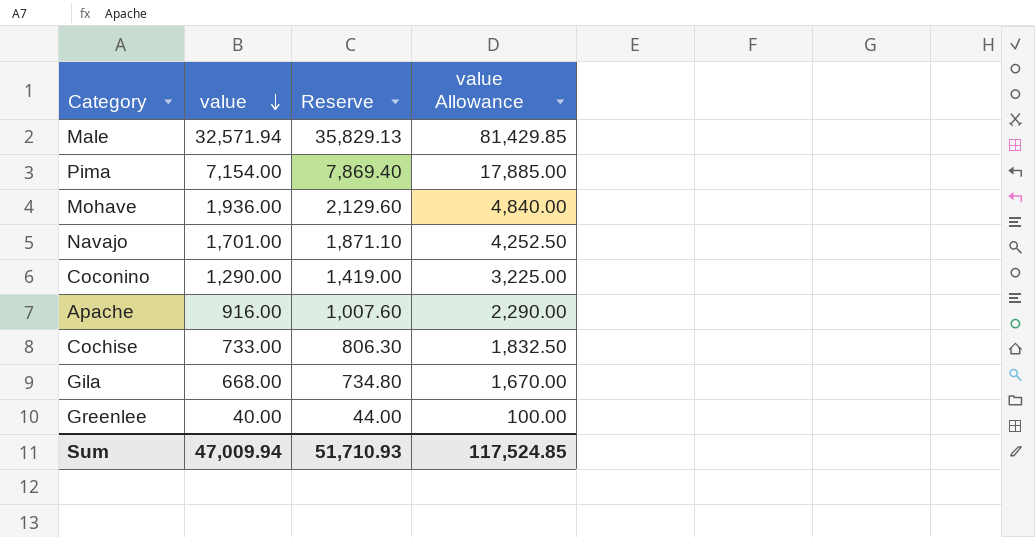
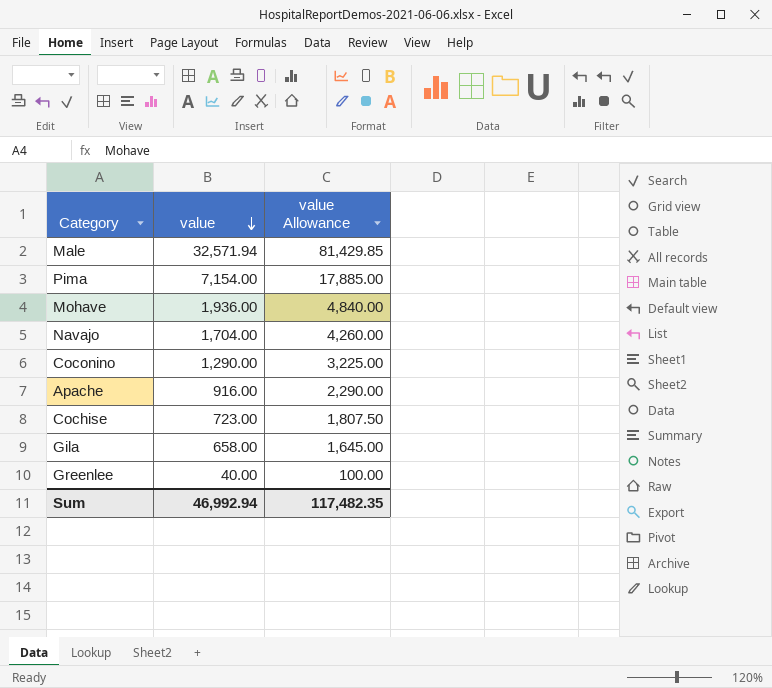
column Reserve | formula: [value] * 1.1 -> none
Navajo | value: 1,701.00 -> 1,704.00
Navajo | value Allowance: 4,252.50 -> 4,260.00
Cochise | value: 733.00 -> 723.00
Cochise | value Allowance: 1,832.50 -> 1,807.50
Gila | value: 668.00 -> 658.00
Gila | value Allowance: 1,670.00 -> 1,645.00
Sum | value: 47,009.94 -> 46,992.94
Sum | value Allowance: 117,524.85 -> 117,482.35

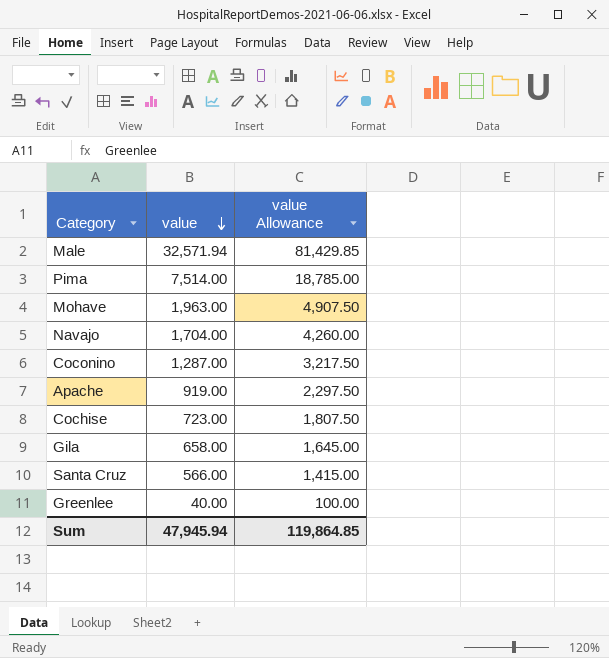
Pima | value: 7,154.00 -> 7,514.00
Pima | value Allowance: 17,885.00 -> 18,785.00
Mohave | value: 1,936.00 -> 1,963.00
Mohave | value Allowance: 4,840.00 -> 4,907.50
Coconino | value: 1,290.00 -> 1,287.00
Coconino | value Allowance: 3,225.00 -> 3,217.50
Apache | value: 916.00 -> 919.00
Apache | value Allowance: 2,290.00 -> 2,297.50
row Santa Cruz: none -> 566.00 | 1,415.00
Sum | value: 46,992.94 -> 47,945.94
Sum | value Allowance: 117,482.35 -> 119,864.85

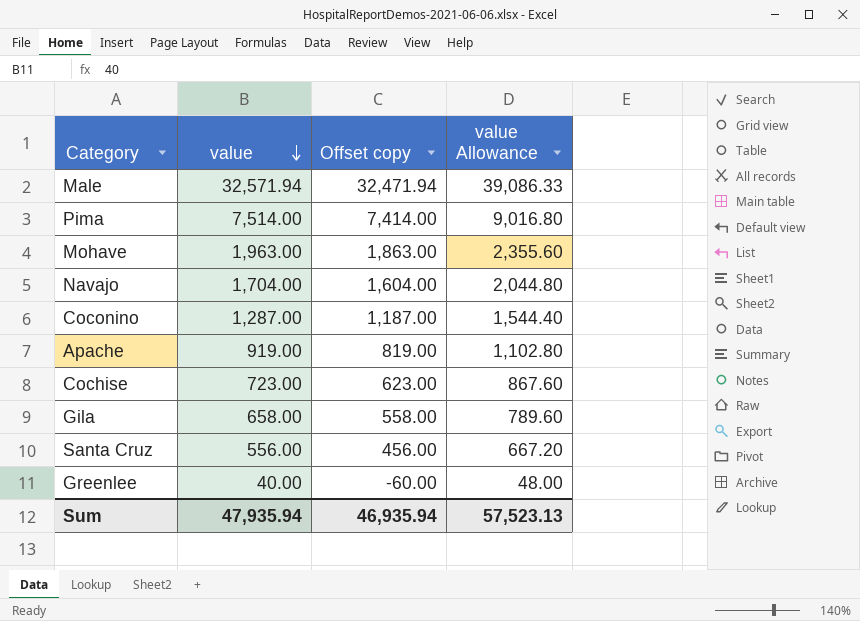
column Offset copy | formula: none -> [value] - 100
column value Allowance | formula: [value] * 2.5 -> [value] * 1.2
Santa Cruz | value: 566.00 -> 556.00
Sum | value: 47,945.94 -> 47,935.94
Sum | value Allowance: 119,864.85 -> 57,523.13

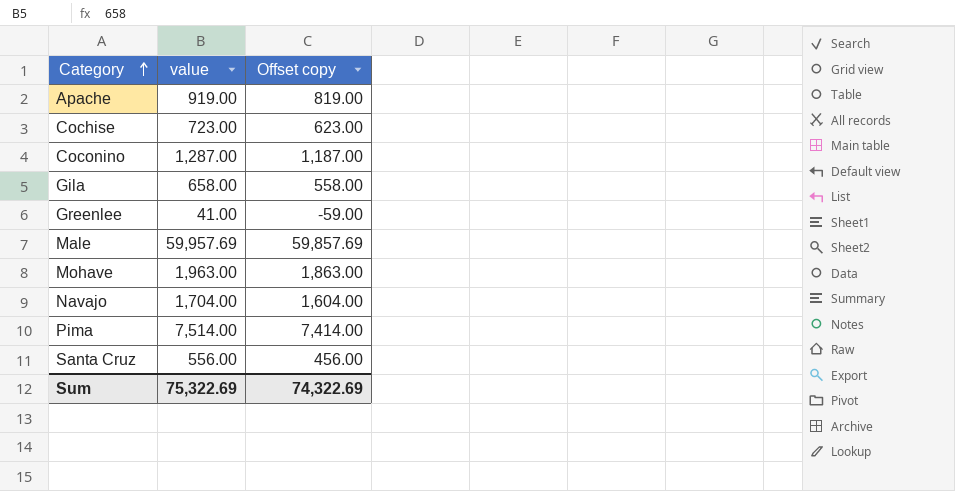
row order: value descending -> Category ascending
column value Allowance | formula: [value] * 1.2 -> none
Greenlee | value: 40.00 -> 41.00
Greenlee | Offset copy: -60.00 -> -59.00
Male | value: 32,571.94 -> 59,957.69
Male | Offset copy: 32,471.94 -> 59,857.69
Sum | value: 47,935.94 -> 75,322.69
Sum | Offset copy: 46,935.94 -> 74,322.69

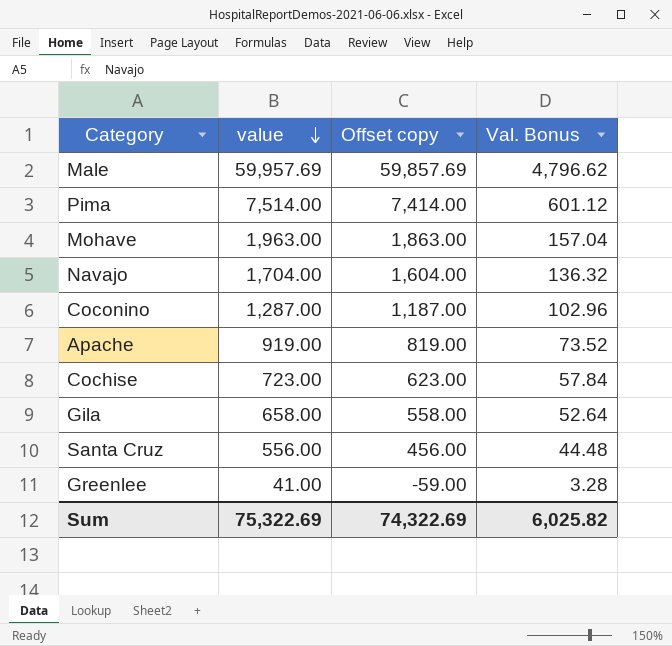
row order: Category ascending -> value descending
column Val. Bonus | formula: none -> [value] * 0.08

